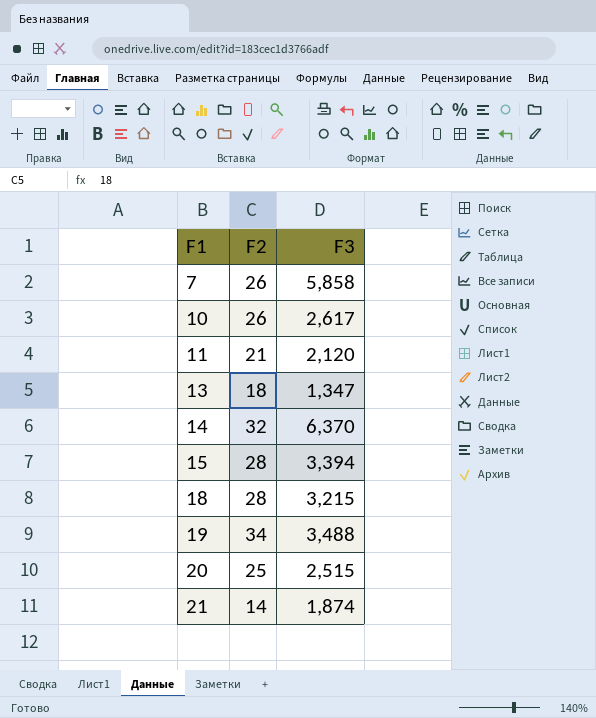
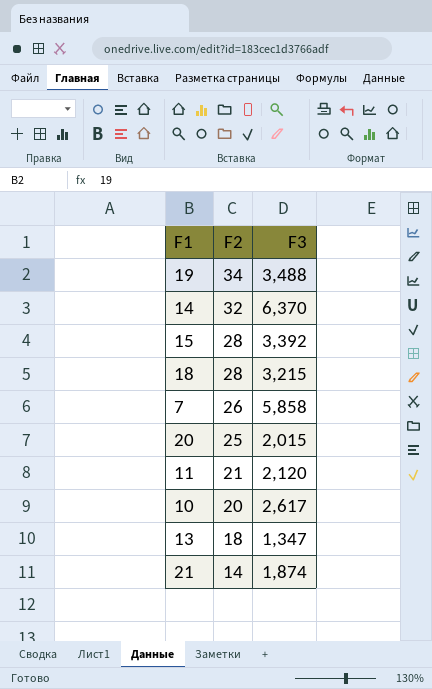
row order: F1 ascending -> F2 descending
15 | F3: 3,394 -> 3,392
20 | F3: 2,515 -> 2,015
10 | F2: 26 -> 20

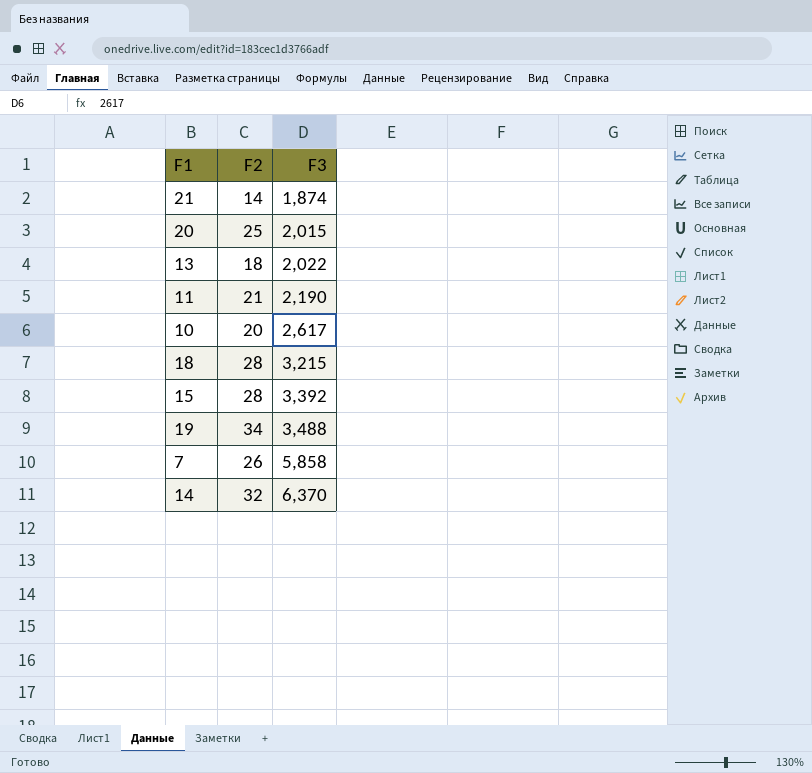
row order: F2 descending -> F3 ascending
13 | F3: 1,347 -> 2,022
11 | F3: 2,120 -> 2,190

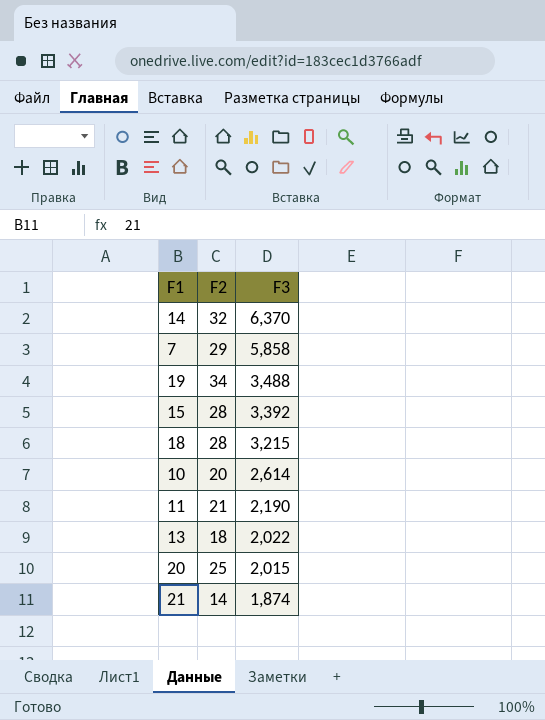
row order: F3 ascending -> F3 descending
7 | F2: 26 -> 29
10 | F3: 2,617 -> 2,614

